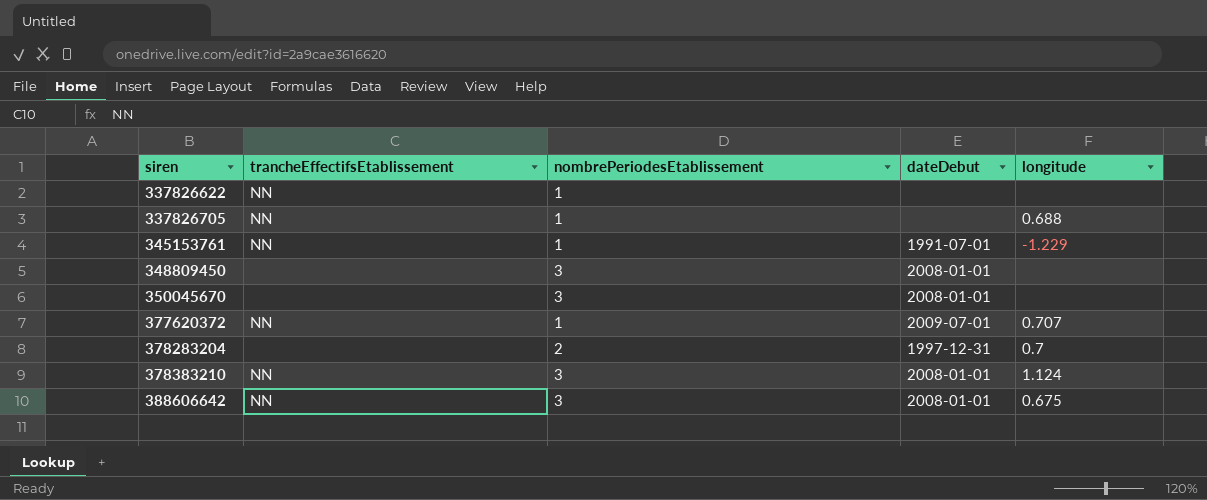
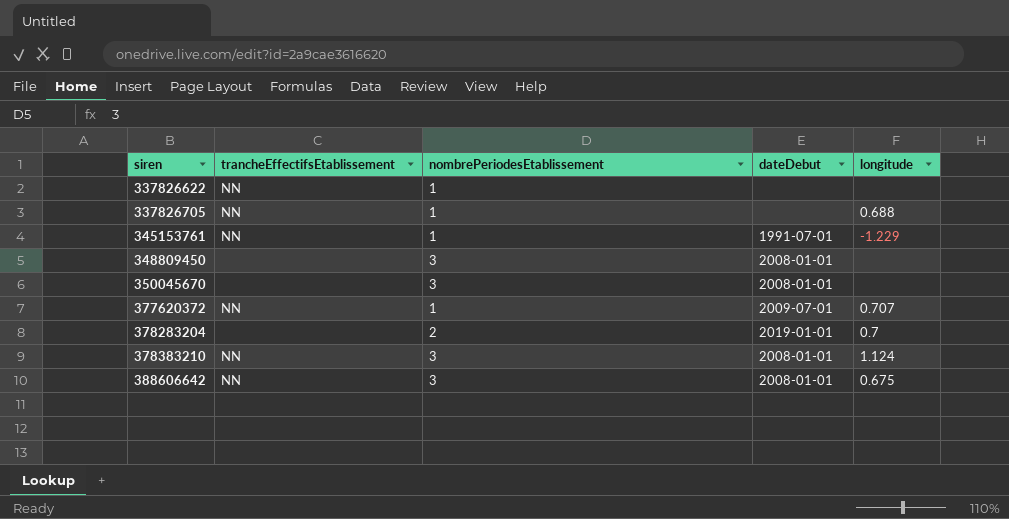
378283204 | dateDebut: 1997-12-31 -> 2019-01-01

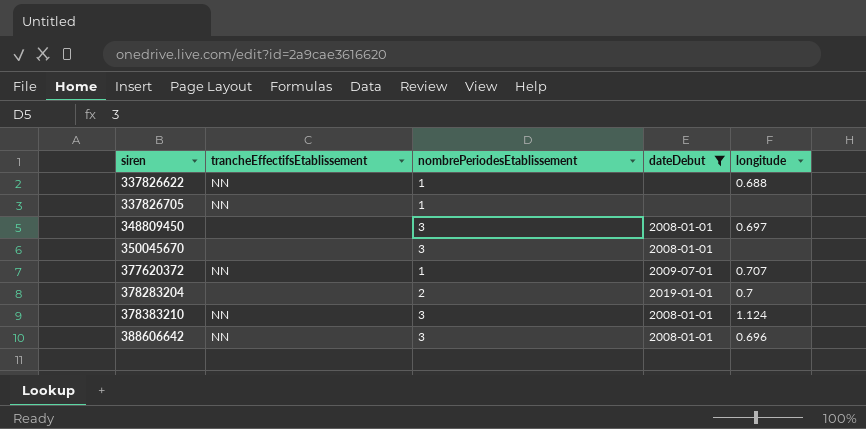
filter: none -> dateDebut != 1991-07-01
337826622 | longitude: none -> 0.688
337826705 | longitude: 0.688 -> none
348809450 | longitude: none -> 0.697
388606642 | longitude: 0.675 -> 0.696

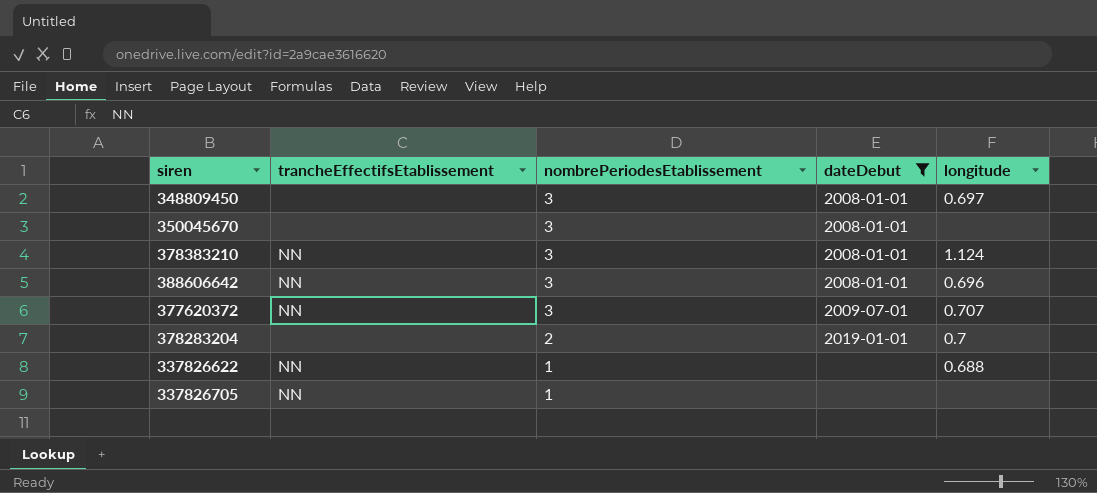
row order: siren ascending -> nombrePeriodesEtablissement descending
377620372 | nombrePeriodesEtablissement: 1 -> 3

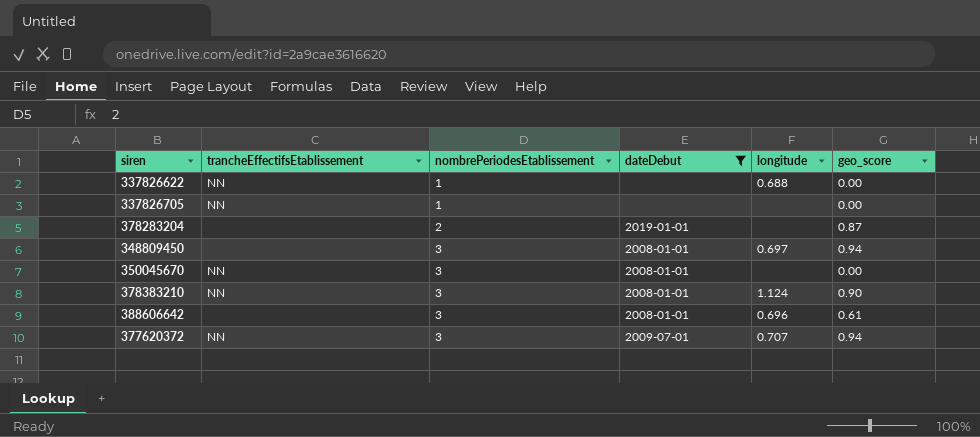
row order: nombrePeriodesEtablissement descending -> nombrePeriodesEtablissement ascending
column geo_score | position: none -> 6
378283204 | longitude: 0.7 -> none
350045670 | trancheEffectifsEtablissement: none -> NN
388606642 | trancheEffectifsEtablissement: NN -> none

